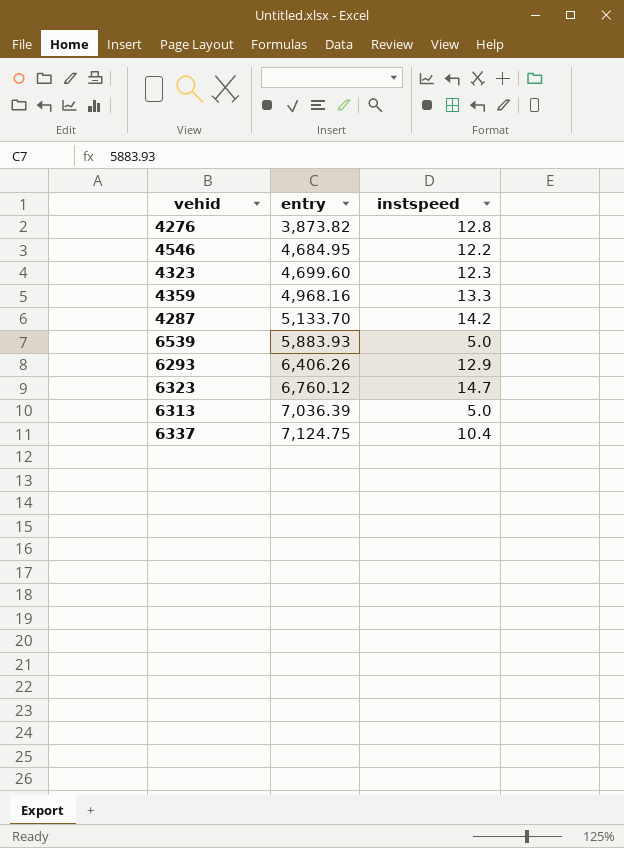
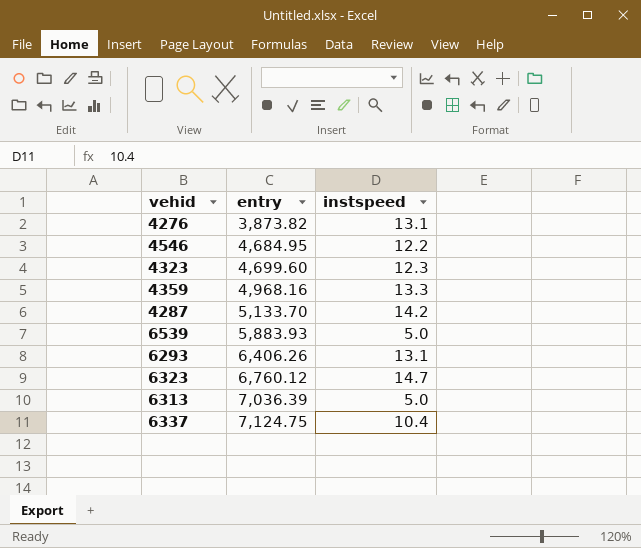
4276 | instspeed: 12.8 -> 13.1
6293 | instspeed: 12.9 -> 13.1

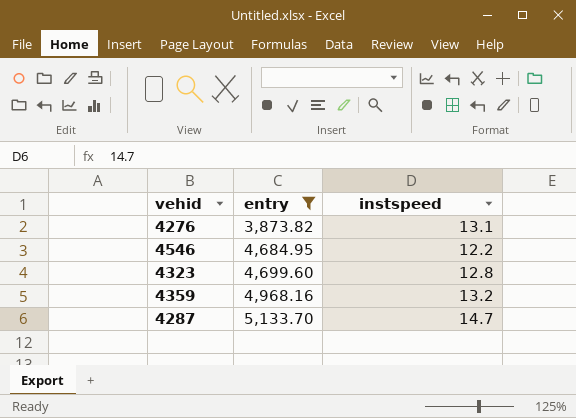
filter: none -> entry <= 5,133.70
4323 | instspeed: 12.3 -> 12.8
4359 | instspeed: 13.3 -> 13.2
4287 | instspeed: 14.2 -> 14.7

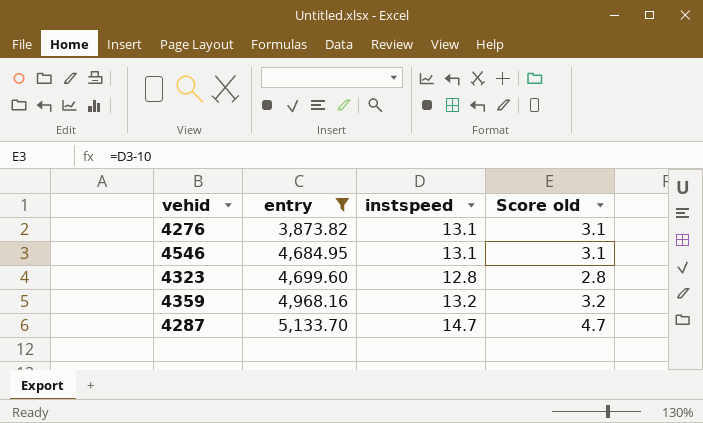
column Score old | formula: none -> [instspeed] - 10
4546 | instspeed: 12.2 -> 13.1

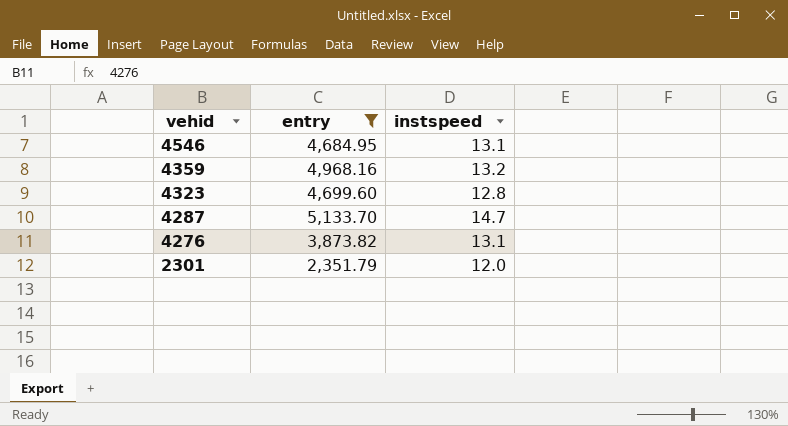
row order: entry ascending -> vehid descending
column Score old | formula: [instspeed] - 10 -> none
row 2301: none -> 2,351.79 | 12.0

